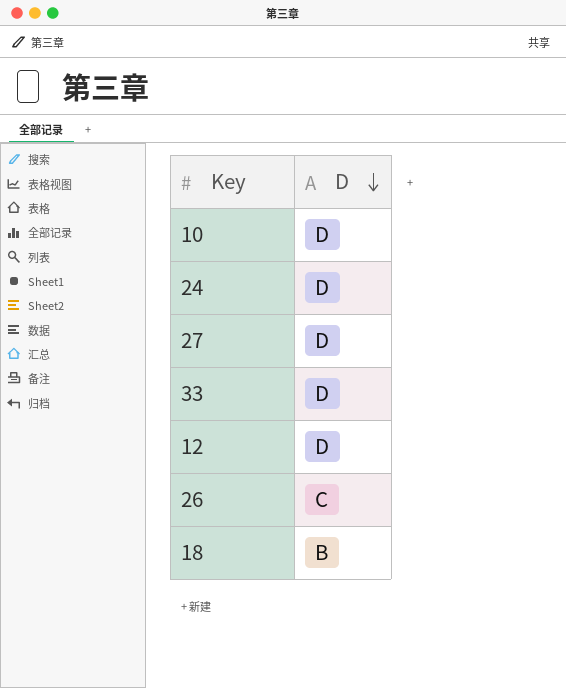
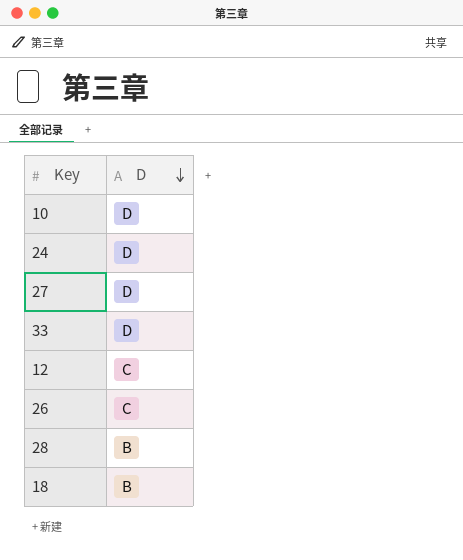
12 | D: D -> C
row 28: none -> B

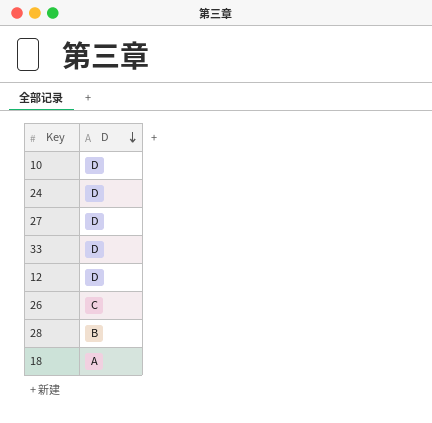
12 | D: C -> D
18 | D: B -> A

